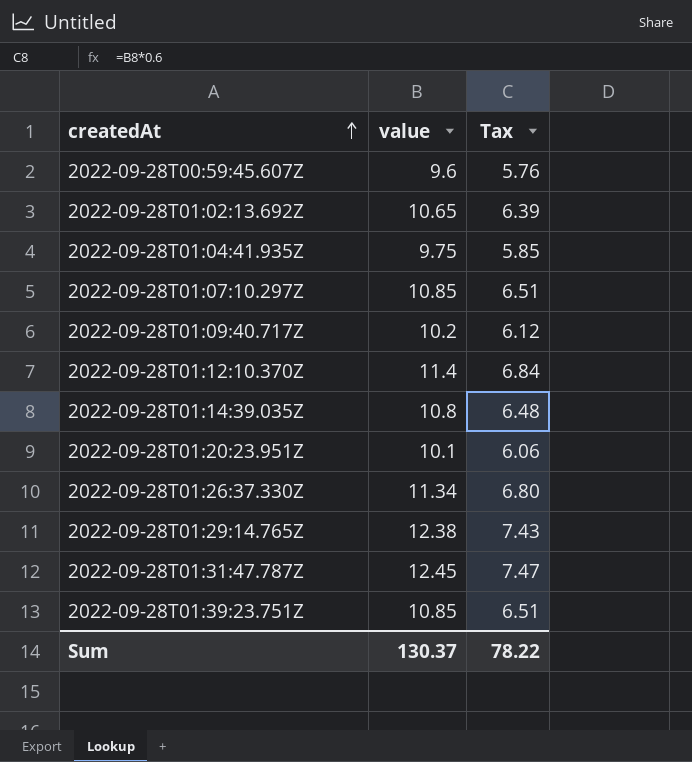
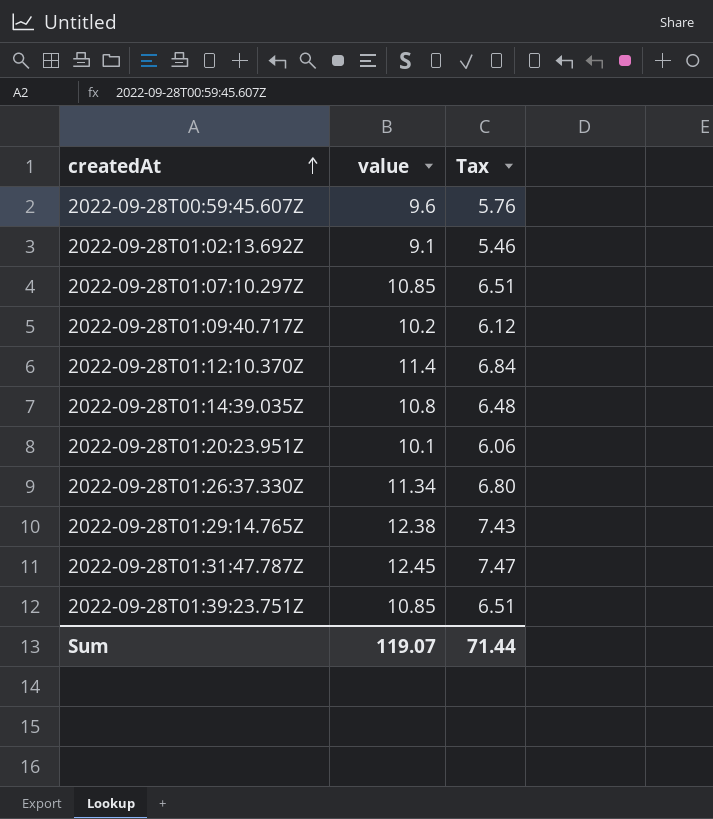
row 2022-09-28T01:04:41.935Z: 9.75 | 5.85 -> none
2022-09-28T01:02:13.692Z | value: 10.65 -> 9.1
2022-09-28T01:02:13.692Z | Tax: 6.39 -> 5.46
Sum | value: 130.37 -> 119.07
Sum | Tax: 78.22 -> 71.44

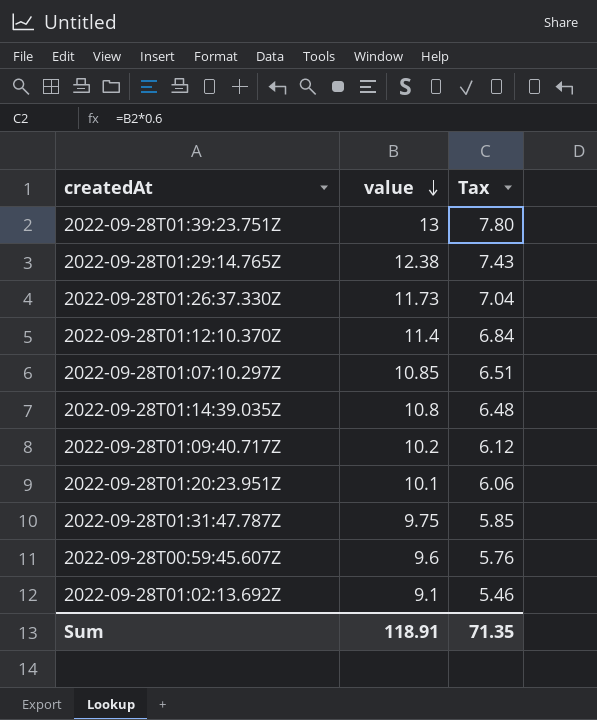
row order: createdAt ascending -> value descending
2022-09-28T01:39:23.751Z | value: 10.85 -> 13
2022-09-28T01:39:23.751Z | Tax: 6.51 -> 7.80
2022-09-28T01:26:37.330Z | value: 11.34 -> 11.73
2022-09-28T01:26:37.330Z | Tax: 6.80 -> 7.04
2022-09-28T01:31:47.787Z | value: 12.45 -> 9.75
2022-09-28T01:31:47.787Z | Tax: 7.47 -> 5.85
Sum | value: 119.07 -> 118.91
Sum | Tax: 71.44 -> 71.35

